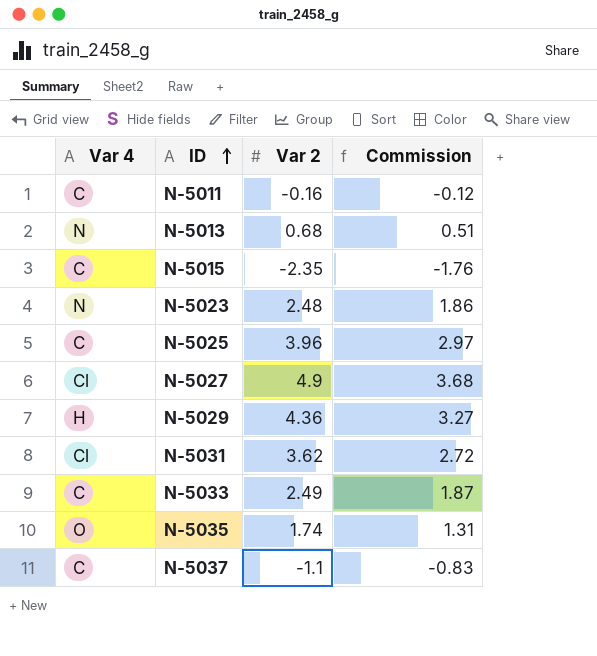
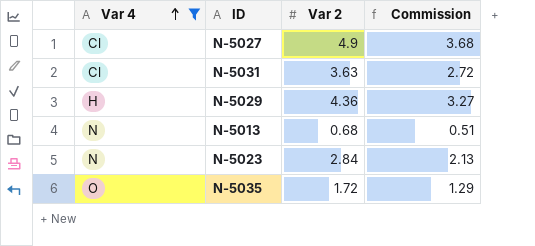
filter: none -> Var 4 != C
row order: ID ascending -> Var 4 ascending
N-5031 | Var 2: 3.62 -> 3.63
N-5023 | Var 2: 2.48 -> 2.84
N-5023 | Commission: 1.86 -> 2.13
N-5035 | Var 2: 1.74 -> 1.72
N-5035 | Commission: 1.31 -> 1.29

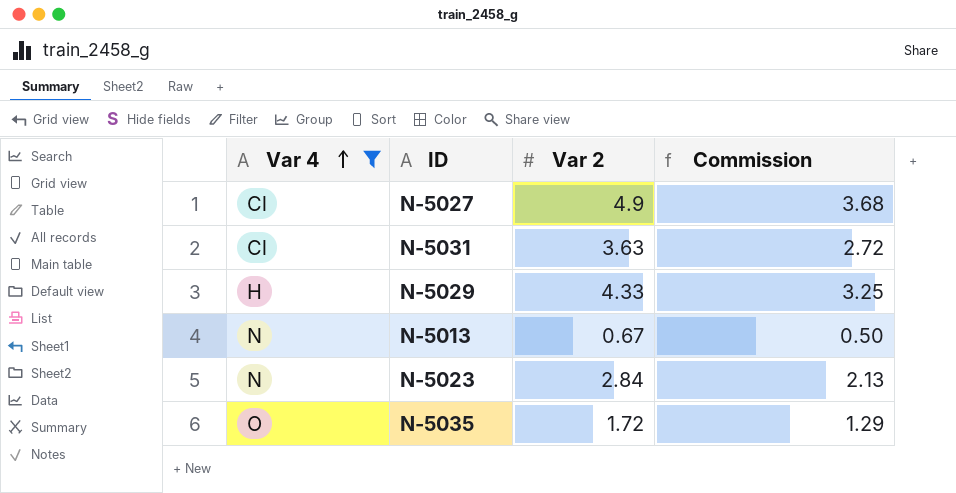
N-5029 | Var 2: 4.36 -> 4.33
N-5029 | Commission: 3.27 -> 3.25
N-5013 | Var 2: 0.68 -> 0.67
N-5013 | Commission: 0.51 -> 0.50

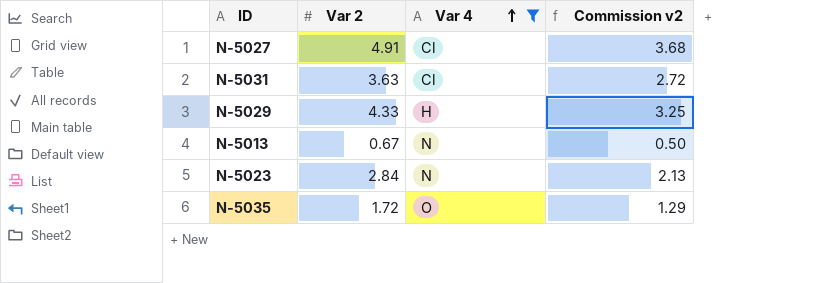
column Var 4 | position: 1 -> 3
column name: Commission -> Commission v2
N-5027 | Var 2: 4.9 -> 4.91

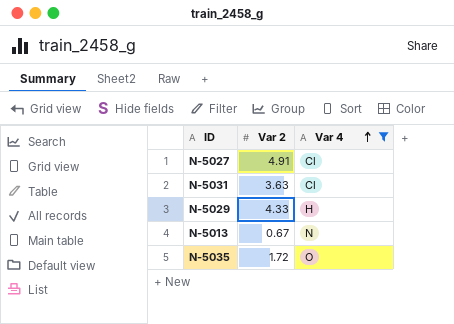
column Commission v2 | formula: [Var 2] * 0.75 -> none
row N-5023: 2.84 | N | 2.13 -> none

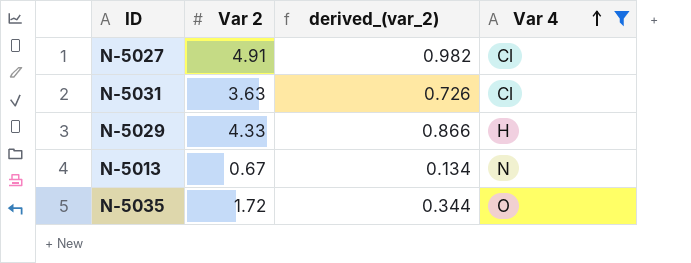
column derived_(var_2) | formula: none -> [Var 2] * 0.2

